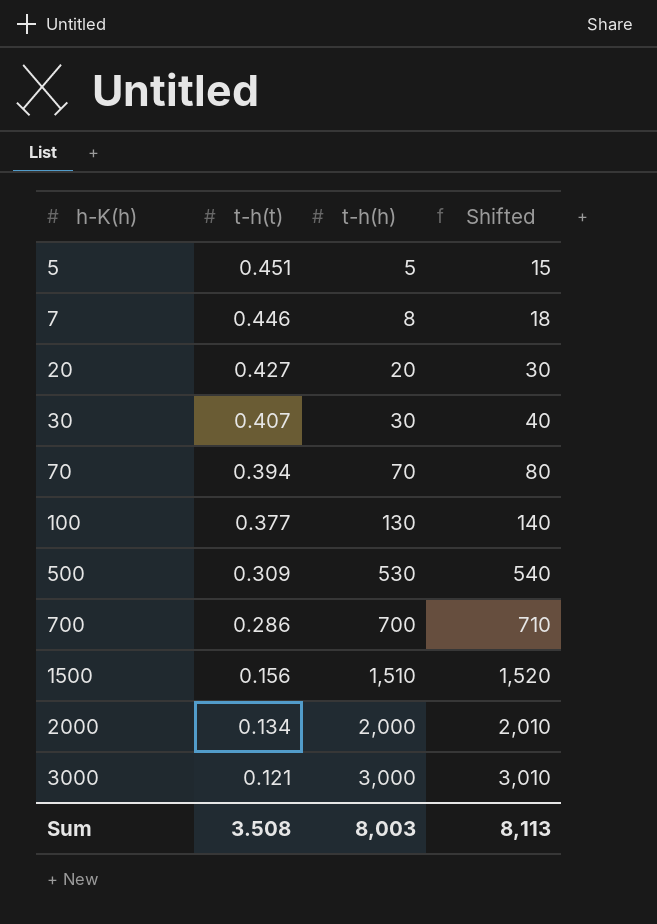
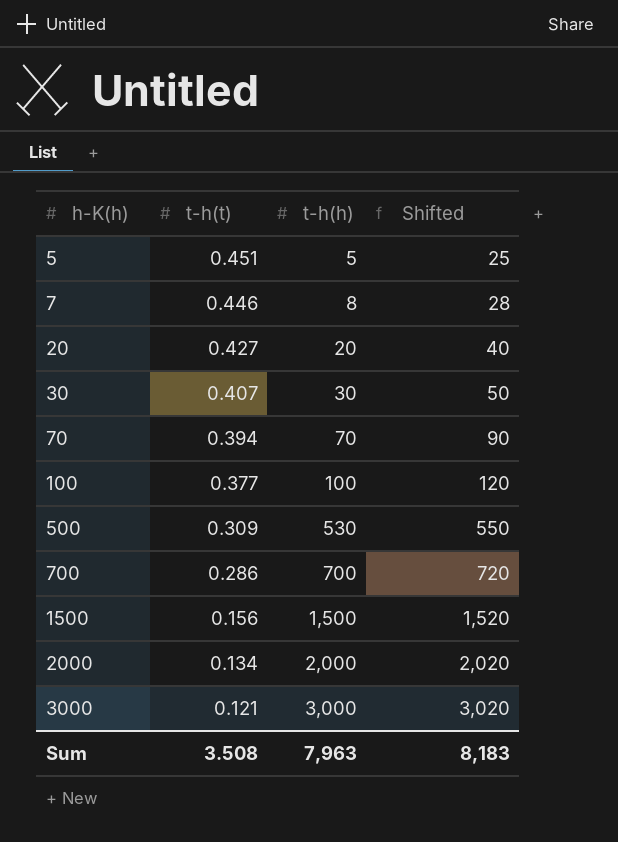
column Shifted | formula: [t-h(h)] + 10 -> [t-h(h)] + 20
100 | t-h(h): 130 -> 100
1500 | t-h(h): 1,510 -> 1,500
Sum | t-h(h): 8,003 -> 7,963
Sum | Shifted: 8,113 -> 8,183

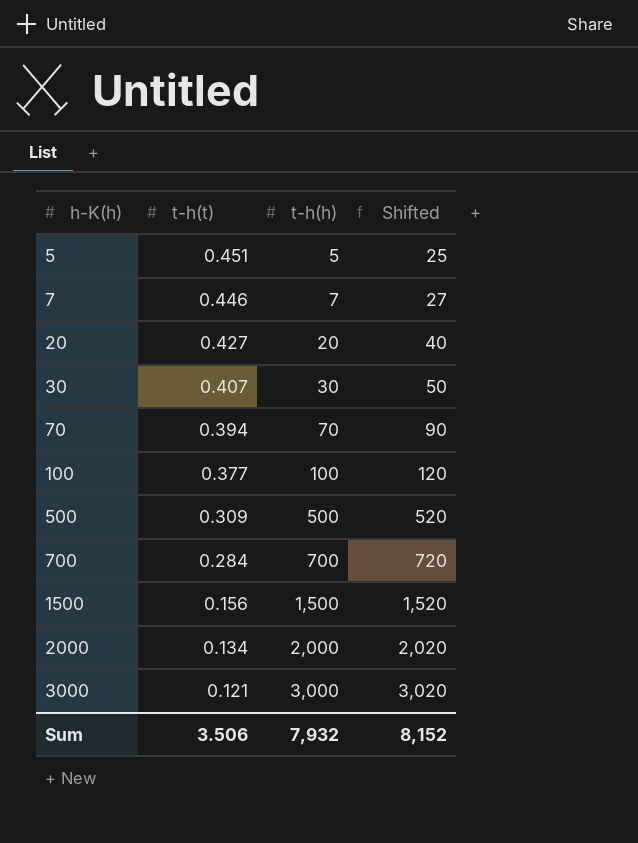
7 | t-h(h): 8 -> 7
7 | Shifted: 28 -> 27
500 | t-h(h): 530 -> 500
500 | Shifted: 550 -> 520
700 | t-h(t): 0.286 -> 0.284
Sum | t-h(t): 3.508 -> 3.506
Sum | t-h(h): 7,963 -> 7,932
Sum | Shifted: 8,183 -> 8,152

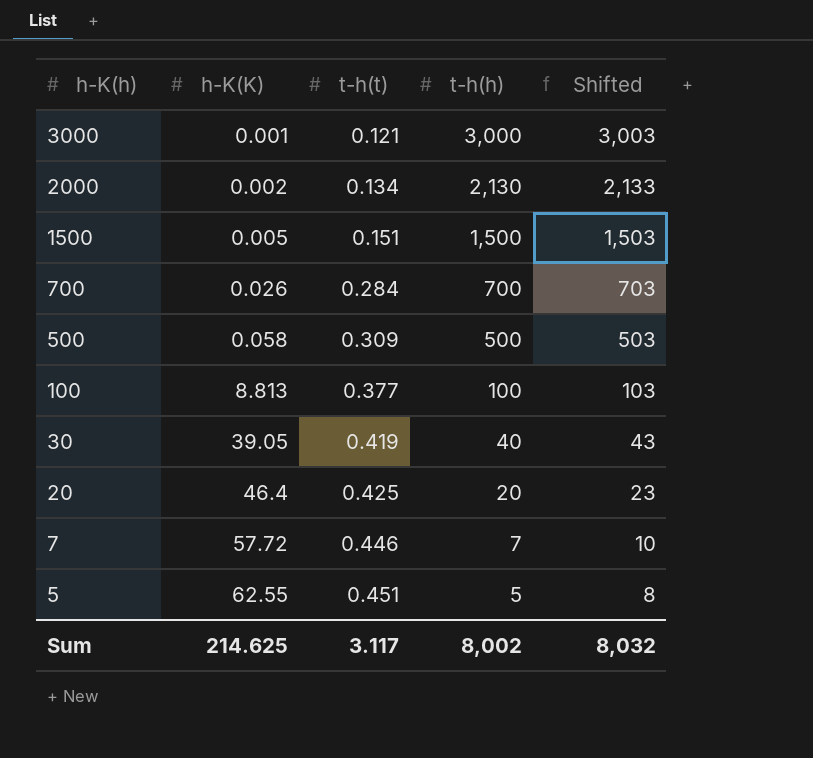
row order: h-K(h) ascending -> h-K(h) descending
column h-K(K) | position: none -> 2
column Shifted | formula: [t-h(h)] + 20 -> [t-h(h)] + 3
row 70: 0.394 | 70 | 90 -> none
2000 | t-h(h): 2,000 -> 2,130
1500 | t-h(t): 0.156 -> 0.151
30 | t-h(t): 0.407 -> 0.419
30 | t-h(h): 30 -> 40
20 | t-h(t): 0.427 -> 0.425
Sum | t-h(t): 3.506 -> 3.117
Sum | t-h(h): 7,932 -> 8,002
Sum | Shifted: 8,152 -> 8,032

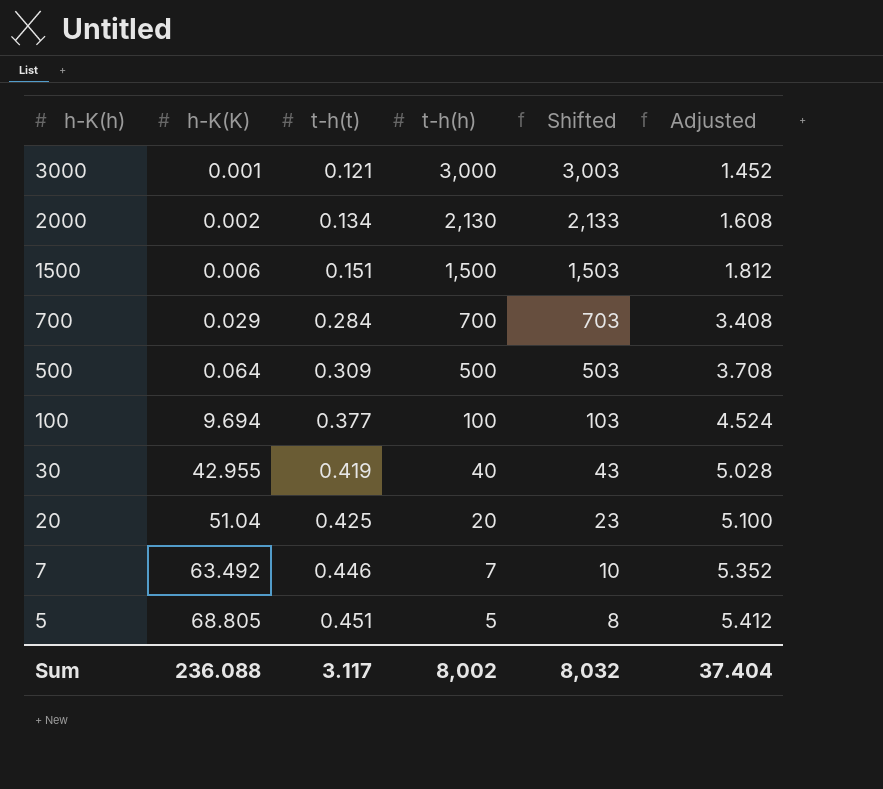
column Adjusted | formula: none -> [t-h(t)] * 12
1500 | h-K(K): 0.005 -> 0.006
700 | h-K(K): 0.026 -> 0.029
500 | h-K(K): 0.058 -> 0.064
100 | h-K(K): 8.813 -> 9.694
30 | h-K(K): 39.05 -> 42.955
20 | h-K(K): 46.4 -> 51.04
7 | h-K(K): 57.72 -> 63.492
5 | h-K(K): 62.55 -> 68.805
Sum | h-K(K): 214.625 -> 236.088

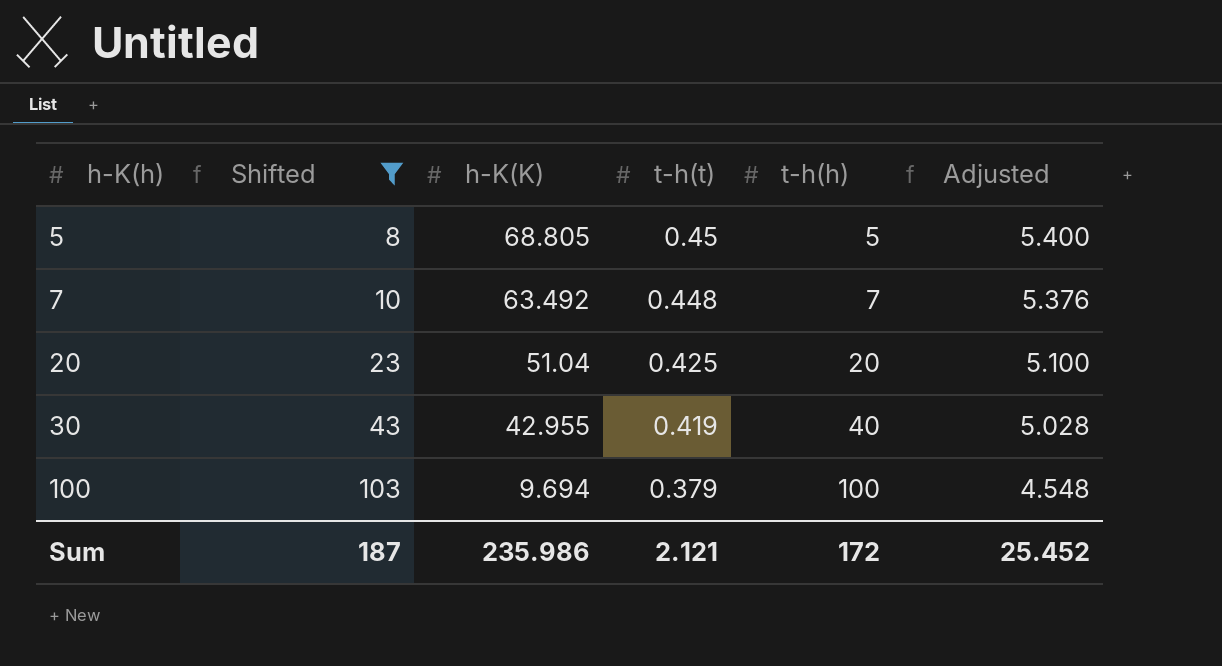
filter: none -> Shifted <= 103
row order: h-K(h) descending -> h-K(h) ascending
column Shifted | position: 5 -> 2
5 | t-h(t): 0.451 -> 0.45
5 | Adjusted: 5.412 -> 5.400
7 | t-h(t): 0.446 -> 0.448
7 | Adjusted: 5.352 -> 5.376
100 | t-h(t): 0.377 -> 0.379
100 | Adjusted: 4.524 -> 4.548
Sum | Shifted: 8,032 -> 187
Sum | h-K(K): 236.088 -> 235.986
Sum | t-h(t): 3.117 -> 2.121
Sum | t-h(h): 8,002 -> 172
Sum | Adjusted: 37.404 -> 25.452

